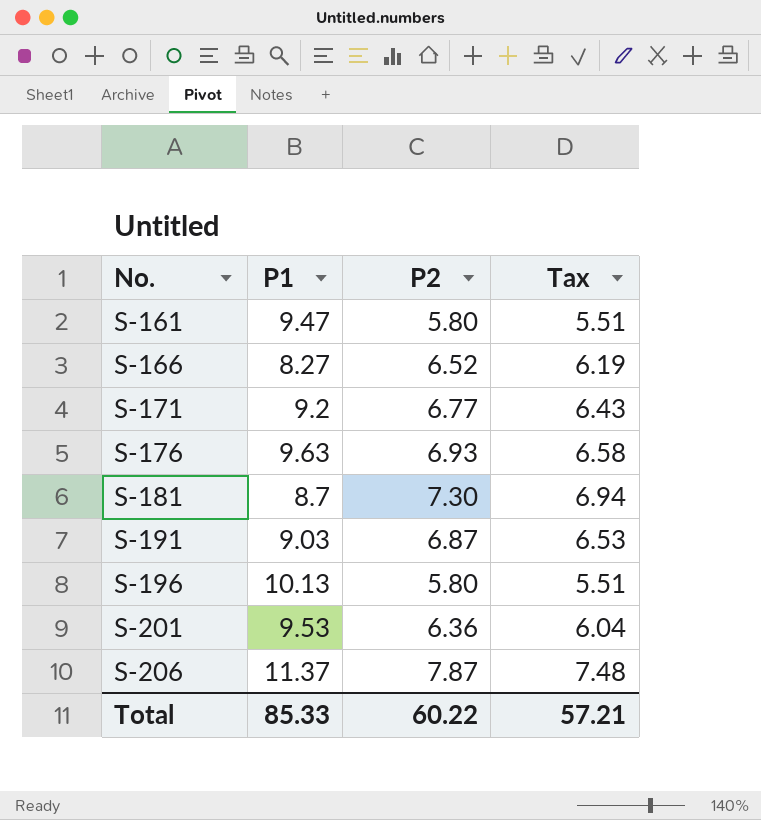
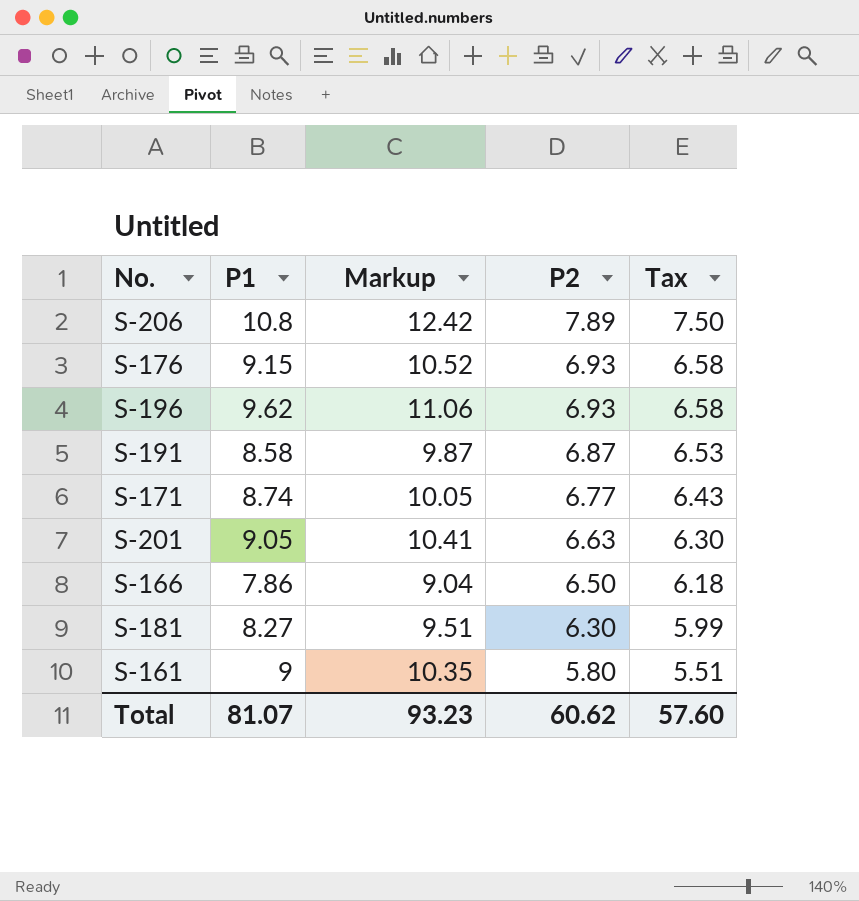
row order: No. ascending -> P2 descending
column Markup | formula: none -> [P1] * 1.15
S-206 | P1: 11.37 -> 10.8
S-206 | P2: 7.87 -> 7.89
S-206 | Tax: 7.48 -> 7.50
S-176 | P1: 9.63 -> 9.15
S-196 | P1: 10.13 -> 9.62
S-196 | P2: 5.80 -> 6.93
S-196 | Tax: 5.51 -> 6.58
S-191 | P1: 9.03 -> 8.58
S-171 | P1: 9.2 -> 8.74
S-201 | P1: 9.53 -> 9.05
S-201 | P2: 6.36 -> 6.63
S-201 | Tax: 6.04 -> 6.30
S-166 | P1: 8.27 -> 7.86
S-166 | P2: 6.52 -> 6.50
S-166 | Tax: 6.19 -> 6.18
S-181 | P1: 8.7 -> 8.27
S-181 | P2: 7.30 -> 6.30
S-181 | Tax: 6.94 -> 5.99
S-161 | P1: 9.47 -> 9
Total | P1: 85.33 -> 81.07
Total | P2: 60.22 -> 60.62
Total | Tax: 57.21 -> 57.60

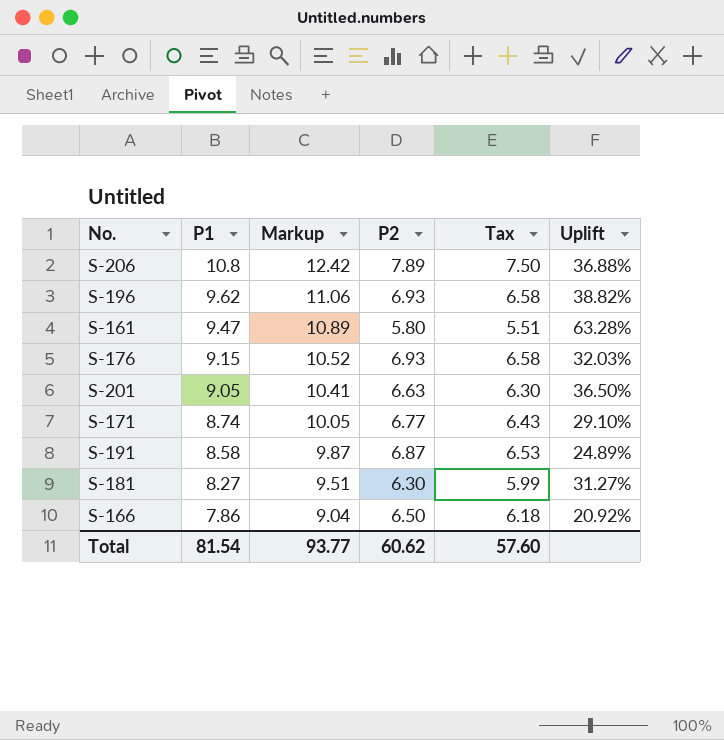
row order: P2 descending -> P1 descending
column Uplift | formula: none -> ([P1] - [P2]) / [P2]
S-161 | P1: 9 -> 9.47
S-161 | Markup: 10.35 -> 10.89
Total | P1: 81.07 -> 81.54
Total | Markup: 93.23 -> 93.77

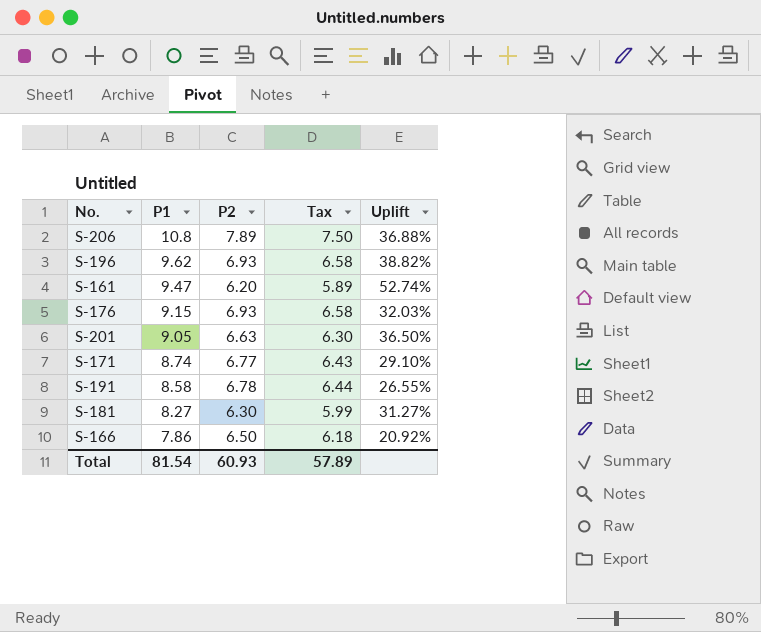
column Markup | formula: [P1] * 1.15 -> none
S-161 | P2: 5.80 -> 6.20
S-161 | Tax: 5.51 -> 5.89
S-161 | Uplift: 63.28% -> 52.74%
S-191 | P2: 6.87 -> 6.78
S-191 | Tax: 6.53 -> 6.44
S-191 | Uplift: 24.89% -> 26.55%
Total | P2: 60.62 -> 60.93
Total | Tax: 57.60 -> 57.89

